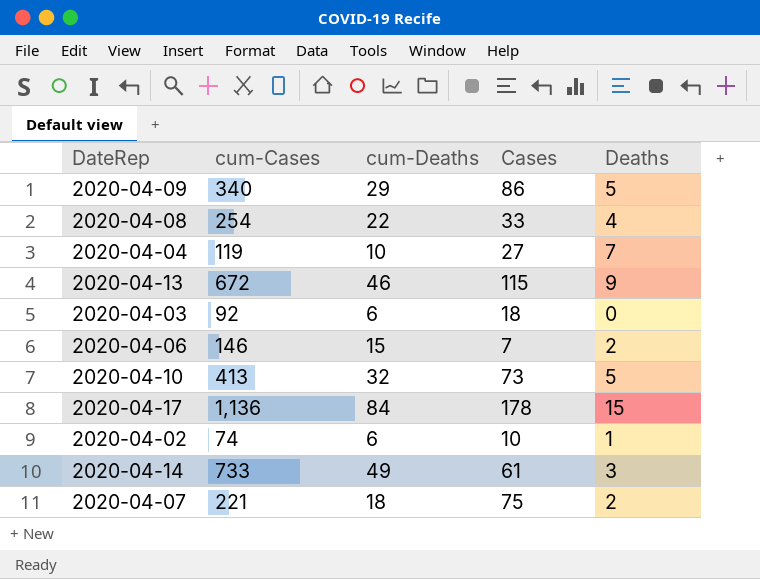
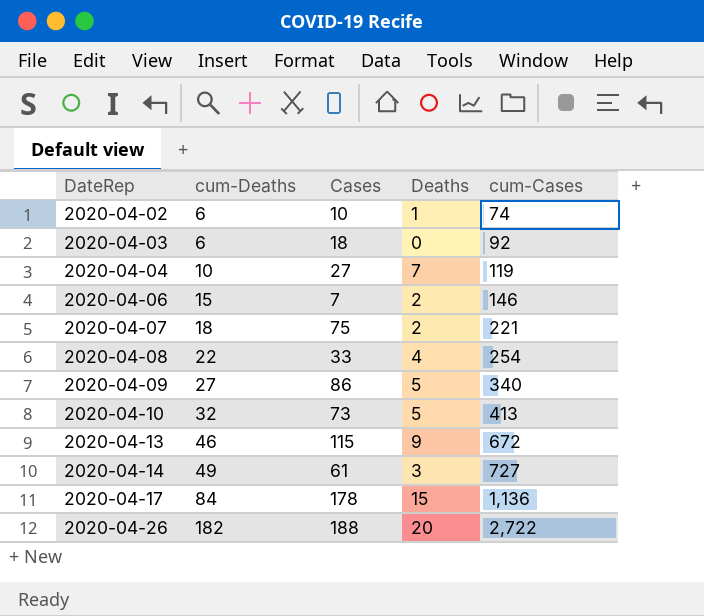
row order: none -> DateRep ascending
column cum-Cases | position: 2 -> 5
2020-04-09 | cum-Deaths: 29 -> 27
2020-04-14 | cum-Cases: 733 -> 727
row 2020-04-26: none -> 182 | 188 | 20 | 2,722

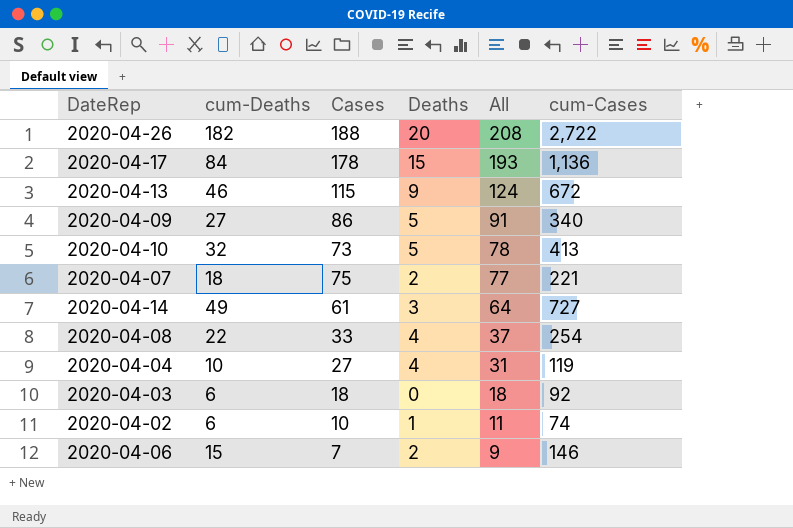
row order: DateRep ascending -> All descending
column All | formula: none -> [Cases] + [Deaths]
2020-04-04 | Deaths: 7 -> 4

